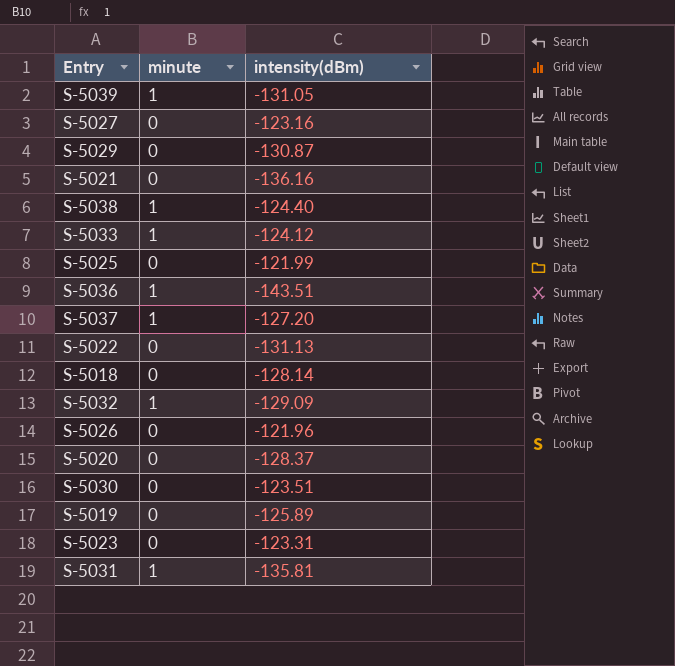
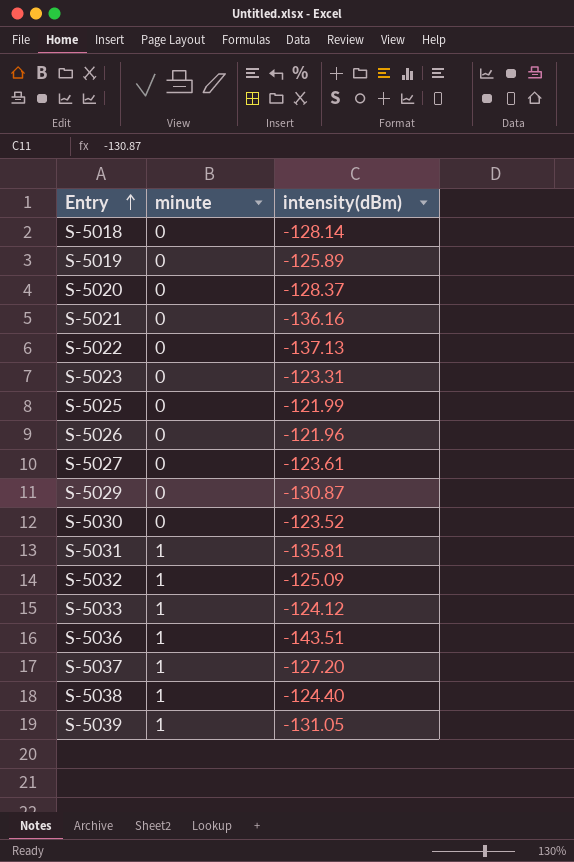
row order: none -> Entry ascending
S-5022 | intensity(dBm): -131.13 -> -137.13
S-5027 | intensity(dBm): -123.16 -> -123.61
S-5030 | intensity(dBm): -123.51 -> -123.52
S-5032 | intensity(dBm): -129.09 -> -125.09

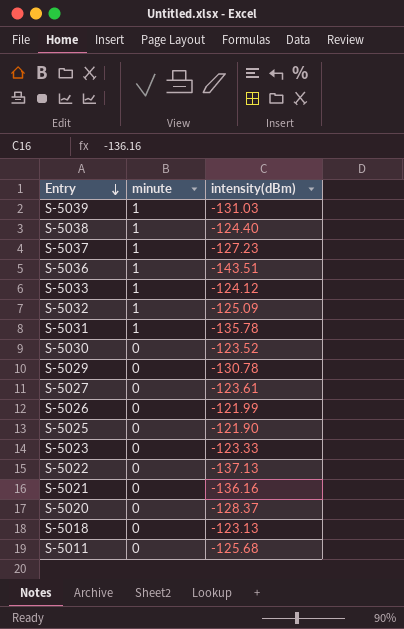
row order: Entry ascending -> Entry descending
row S-5019: 0 | -125.89 -> none
S-5039 | intensity(dBm): -131.05 -> -131.03
S-5037 | intensity(dBm): -127.20 -> -127.23
S-5031 | intensity(dBm): -135.81 -> -135.78
S-5029 | intensity(dBm): -130.87 -> -130.78
S-5026 | intensity(dBm): -121.96 -> -121.99
S-5025 | intensity(dBm): -121.99 -> -121.90
S-5023 | intensity(dBm): -123.31 -> -123.33
S-5018 | intensity(dBm): -128.14 -> -123.13
row S-5011: none -> 0 | -125.68

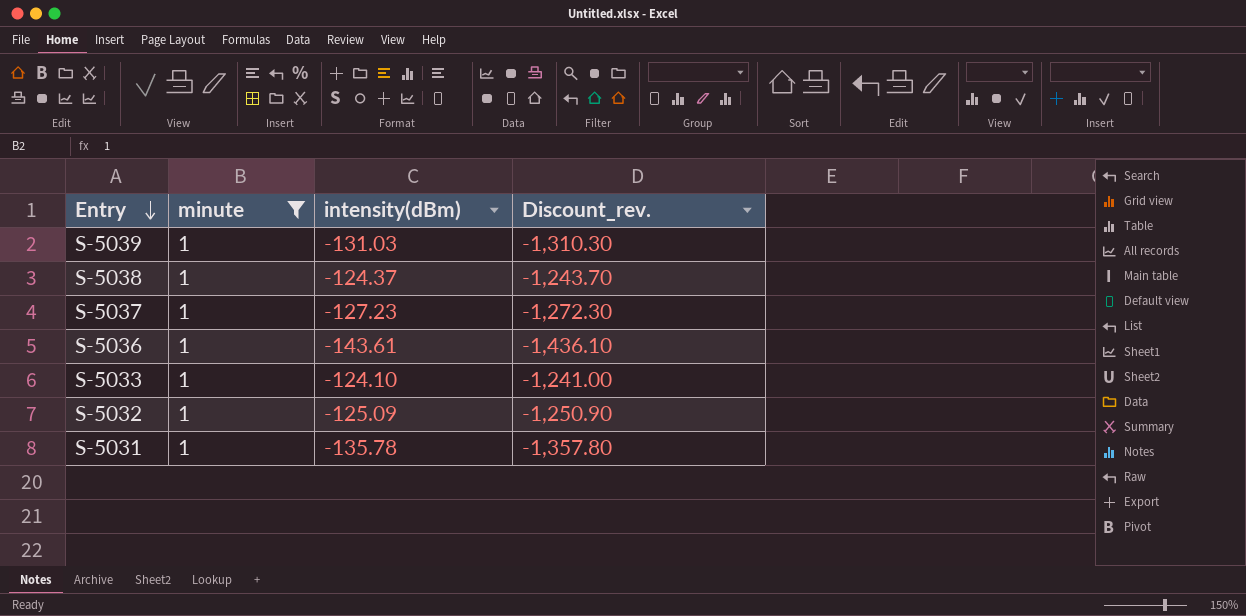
filter: none -> minute = 1
column Discount_rev. | formula: none -> [intensity(dBm)] * 10
S-5038 | intensity(dBm): -124.40 -> -124.37
S-5036 | intensity(dBm): -143.51 -> -143.61
S-5033 | intensity(dBm): -124.12 -> -124.10

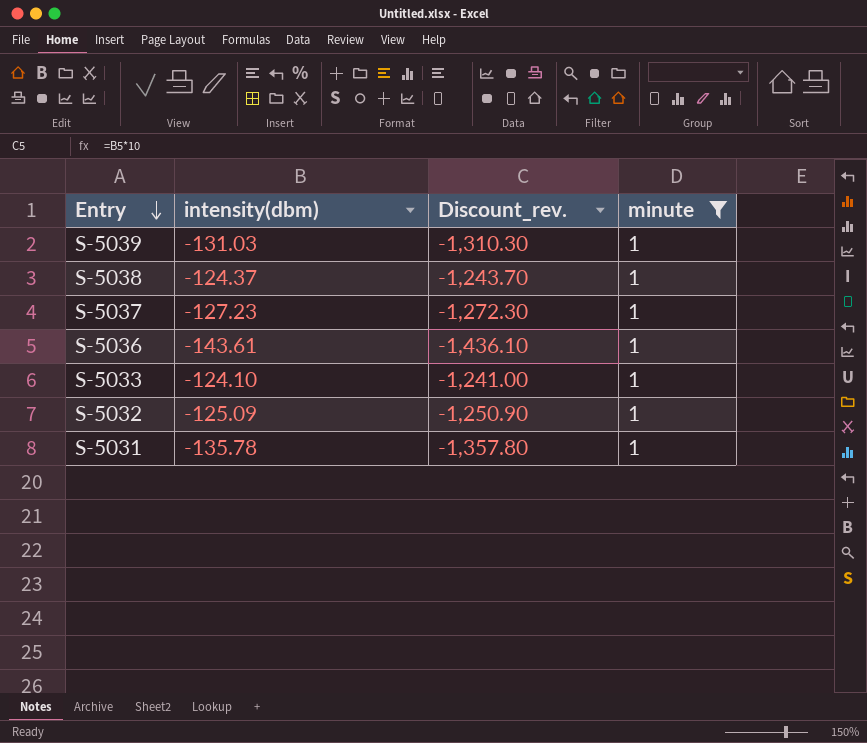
column name: intensity(dBm) -> intensity(dbm)
column minute | position: 2 -> 4

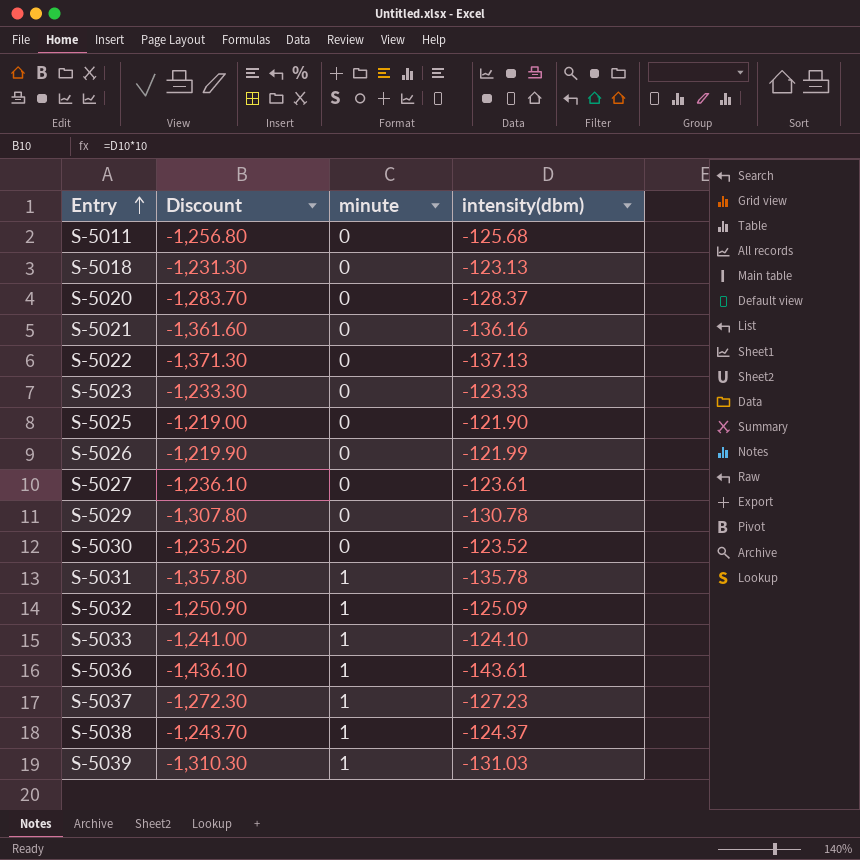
filter: minute = 1 -> none
row order: Entry descending -> Entry ascending
column name: Discount_rev. -> Discount
column intensity(dbm) | position: 2 -> 4

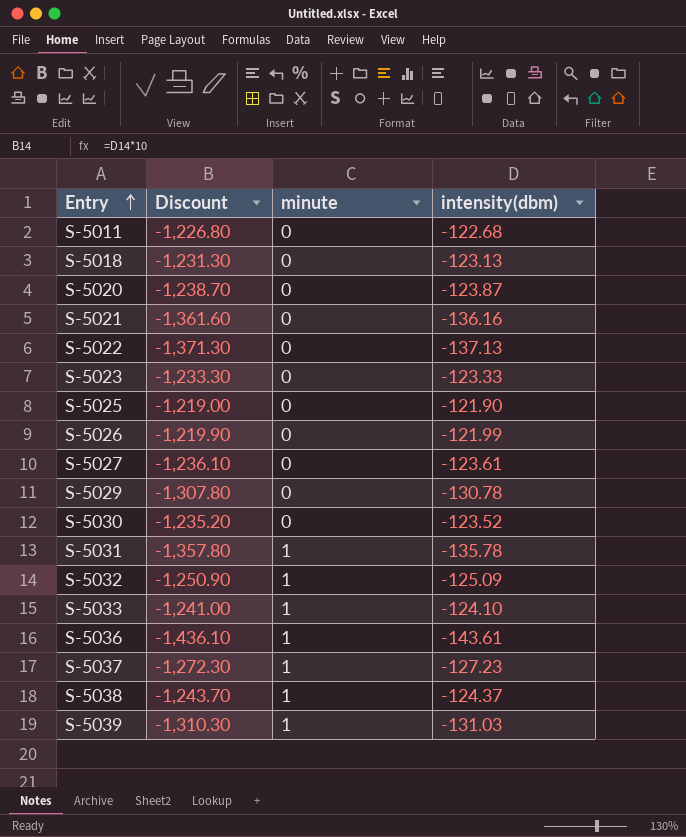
S-5011 | Discount: -1,256.80 -> -1,226.80
S-5011 | intensity(dbm): -125.68 -> -122.68
S-5020 | Discount: -1,283.70 -> -1,238.70
S-5020 | intensity(dbm): -128.37 -> -123.87

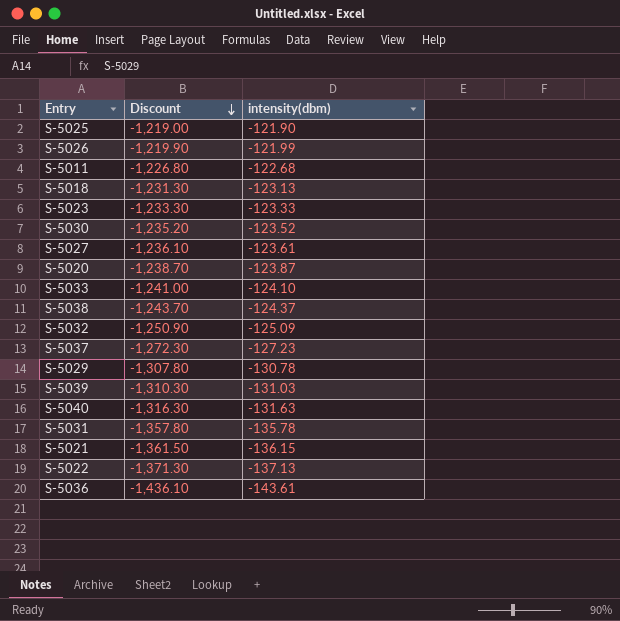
row order: Entry ascending -> Discount descending
column minute | position: 3 -> none
row S-5040: none -> -1,316.30 | -131.63
S-5021 | Discount: -1,361.60 -> -1,361.50
S-5021 | intensity(dbm): -136.16 -> -136.15

